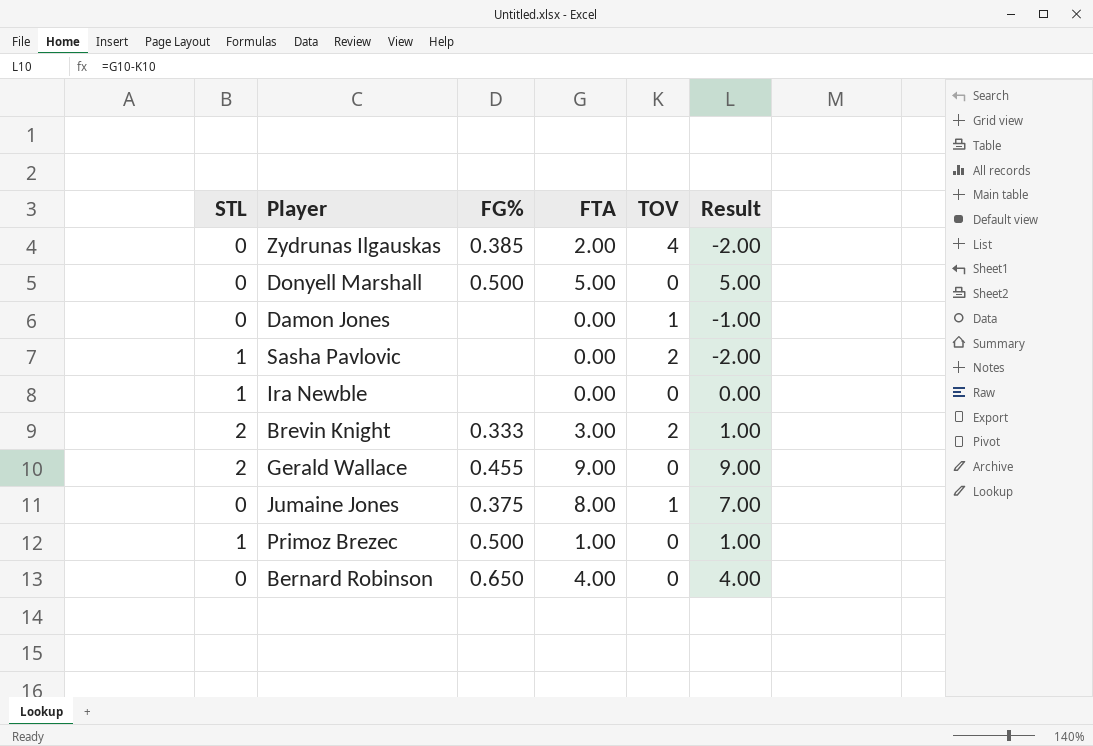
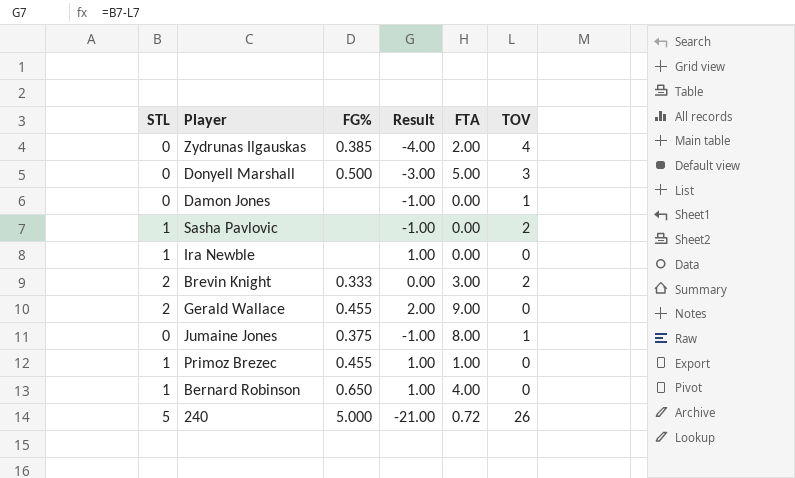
column Result | formula: [FTA] - [TOV] -> [STL] - [TOV]
column Result | position: 6 -> 4
Donyell Marshall | TOV: 0 -> 3
Primoz Brezec | FG%: 0.500 -> 0.455
Bernard Robinson | STL: 0 -> 1
row 240: none -> 5 | 5.000 | -21.00 | 0.72 | 26

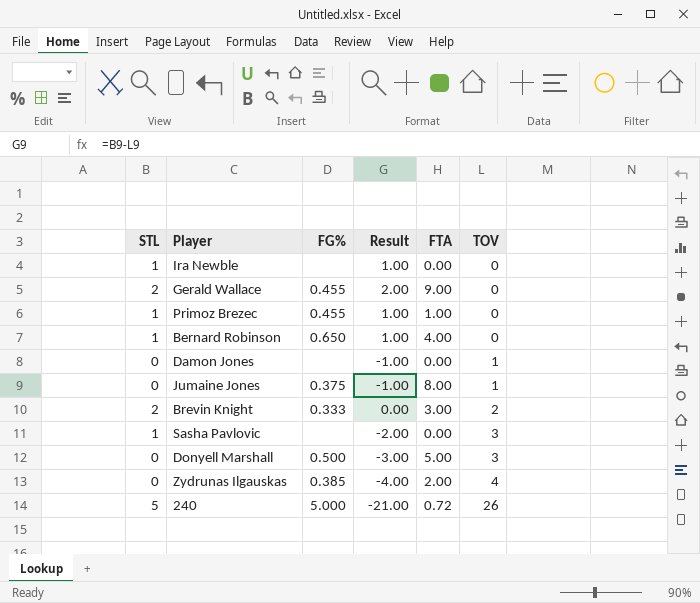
row order: none -> TOV ascending
Sasha Pavlovic | Result: -1.00 -> -2.00
Sasha Pavlovic | TOV: 2 -> 3

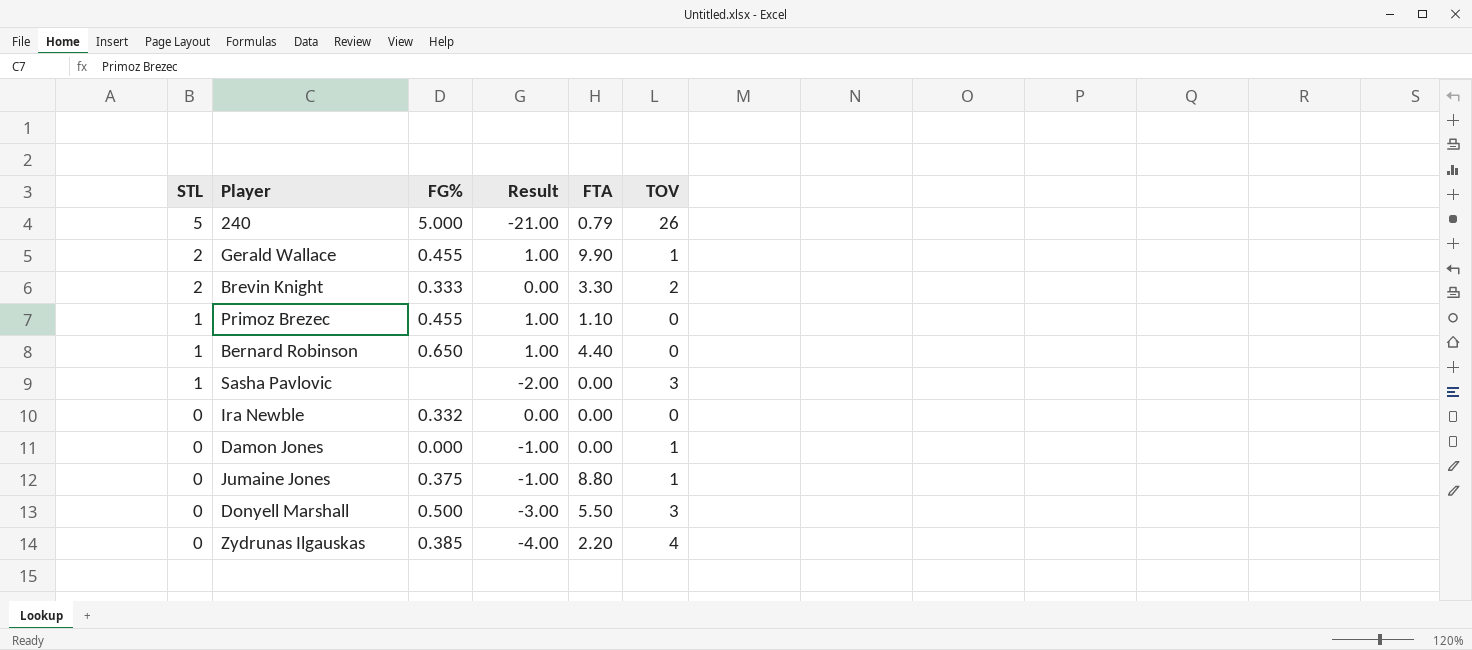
row order: TOV ascending -> STL descending
240 | FTA: 0.72 -> 0.79
Gerald Wallace | Result: 2.00 -> 1.00
Gerald Wallace | FTA: 9.00 -> 9.90
Gerald Wallace | TOV: 0 -> 1
Brevin Knight | FTA: 3.00 -> 3.30
Primoz Brezec | FTA: 1.00 -> 1.10
Bernard Robinson | FTA: 4.00 -> 4.40
Ira Newble | STL: 1 -> 0
Ira Newble | FG%: none -> 0.332
Ira Newble | Result: 1.00 -> 0.00
Damon Jones | FG%: none -> 0.000
Jumaine Jones | FTA: 8.00 -> 8.80
Donyell Marshall | FTA: 5.00 -> 5.50
Zydrunas Ilgauskas | FTA: 2.00 -> 2.20

